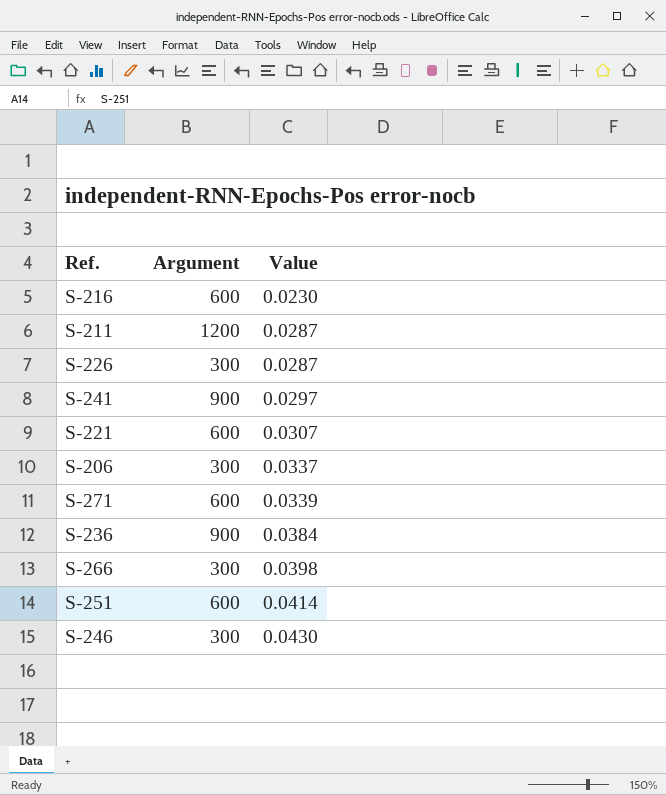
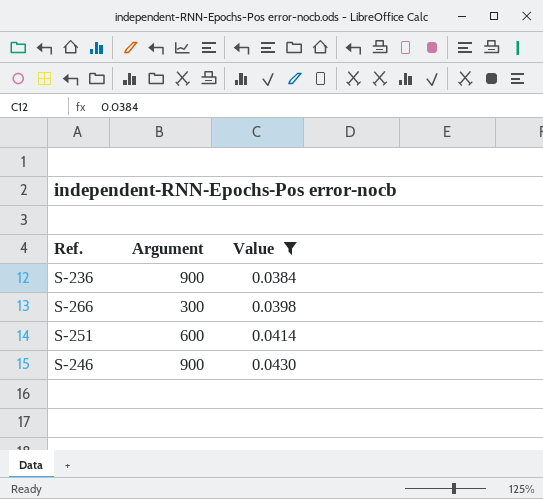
filter: none -> Value >= 0.0384
S-246 | Argument: 300 -> 900

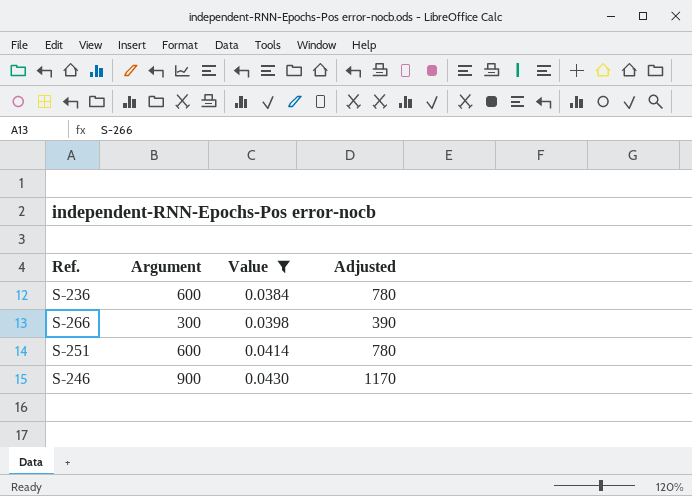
column Adjusted | formula: none -> [Argument] * 1.3
S-236 | Argument: 900 -> 600

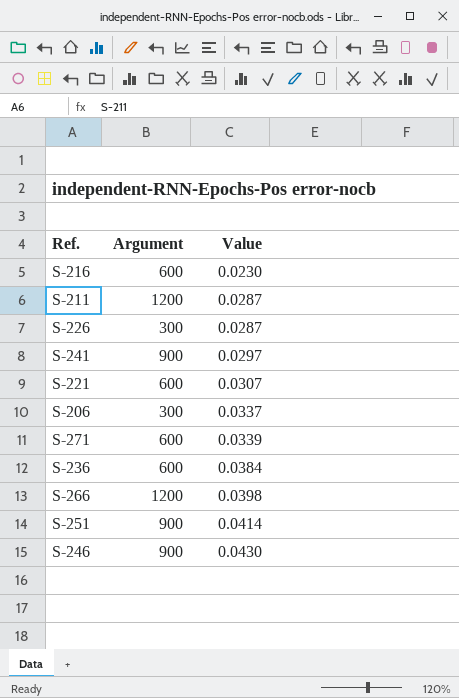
filter: Value >= 0.0384 -> none
column Adjusted | formula: [Argument] * 1.3 -> none
S-266 | Argument: 300 -> 1200
S-251 | Argument: 600 -> 900

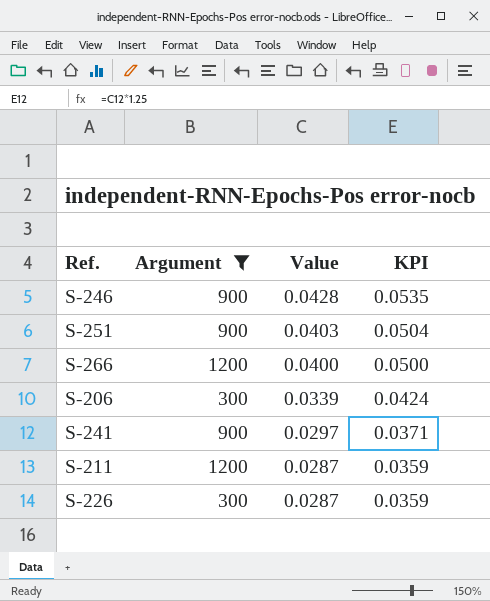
filter: none -> Argument != 600
row order: Value ascending -> Value descending
column KPI | formula: none -> [Value] * 1.25
S-246 | Value: 0.0430 -> 0.0428
S-251 | Value: 0.0414 -> 0.0403
S-266 | Value: 0.0398 -> 0.0400
S-206 | Value: 0.0337 -> 0.0339

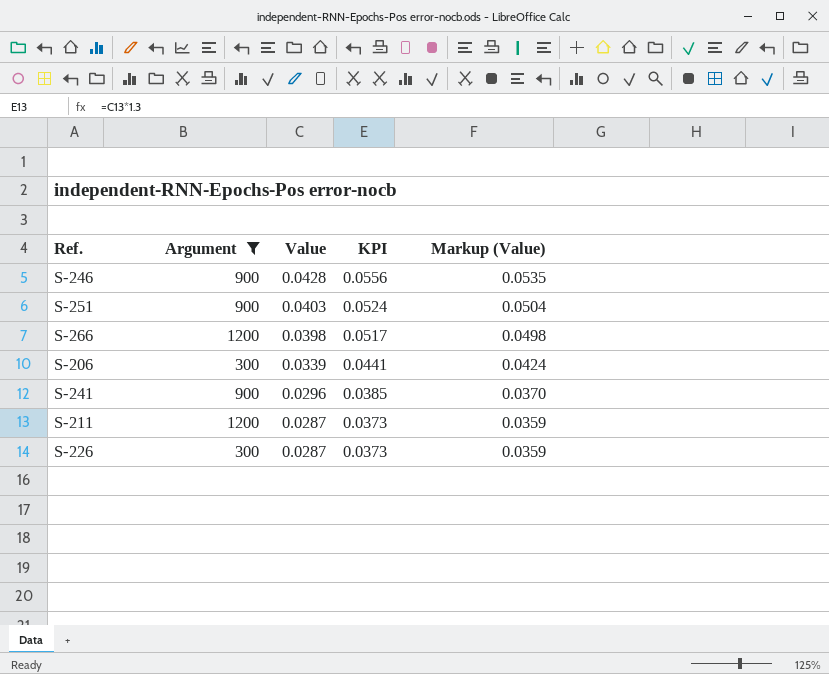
column KPI | formula: [Value] * 1.25 -> [Value] * 1.3
column Markup (Value) | formula: none -> [Value] * 1.25
S-266 | Value: 0.0400 -> 0.0398
S-241 | Value: 0.0297 -> 0.0296

